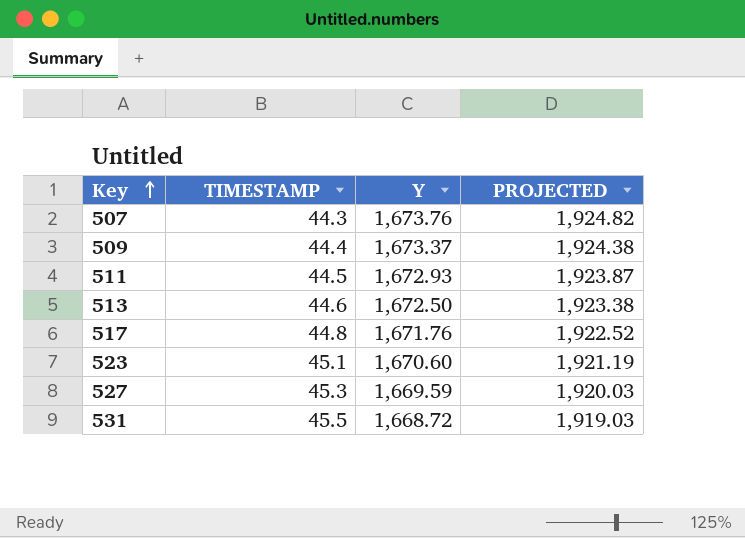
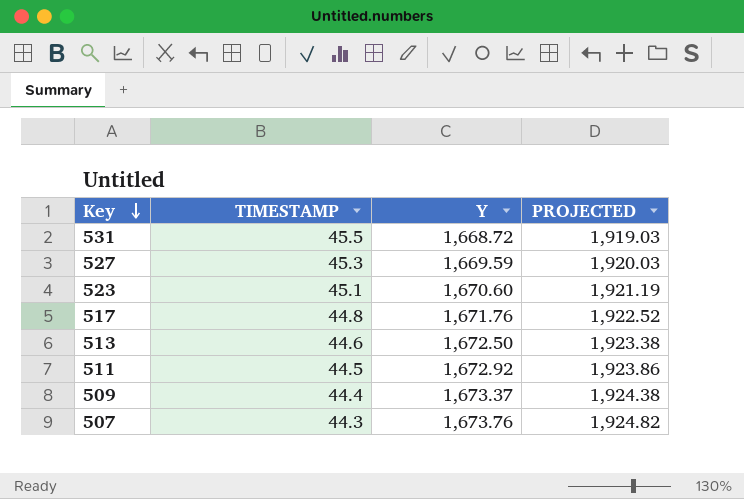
row order: Key ascending -> Key descending
511 | Y: 1,672.93 -> 1,672.92
511 | PROJECTED: 1,923.87 -> 1,923.86

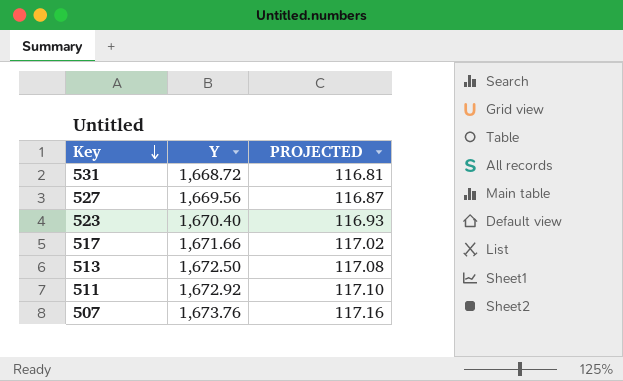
column TIMESTAMP | position: 2 -> none
column PROJECTED | formula: [Y] * 1.15 -> [Y] * 0.07
row 509: 44.4 | 1,673.37 | 1,924.38 -> none
527 | Y: 1,669.59 -> 1,669.56
523 | Y: 1,670.60 -> 1,670.40
517 | Y: 1,671.76 -> 1,671.66

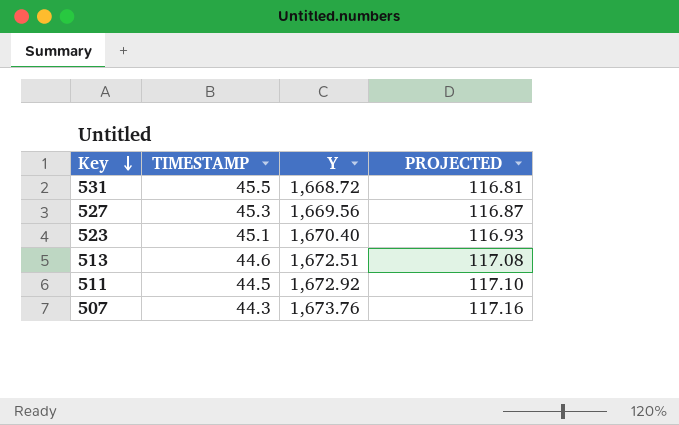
column TIMESTAMP | position: none -> 2
row 517: 1,671.66 | 117.02 -> none
513 | Y: 1,672.50 -> 1,672.51

